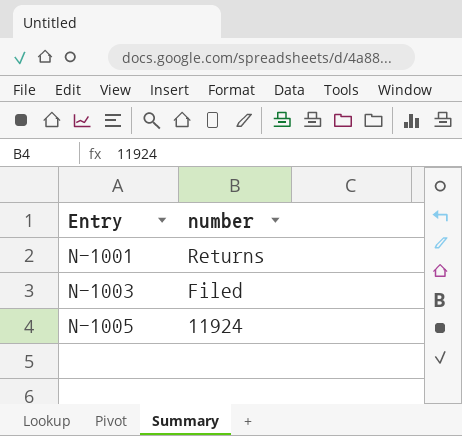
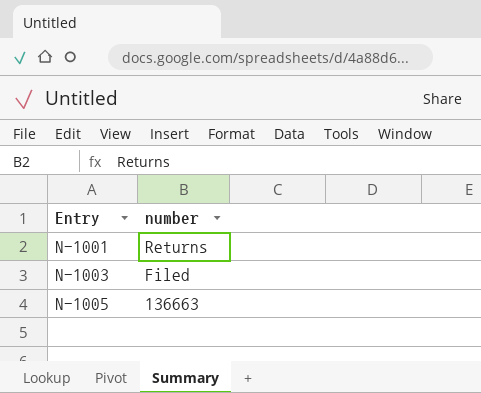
N-1005 | number: 11924 -> 136663

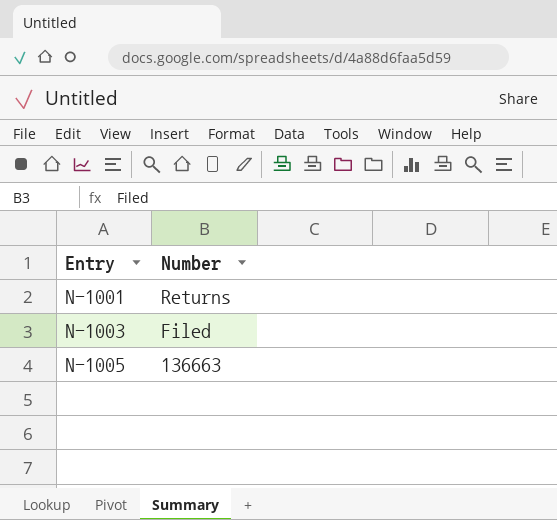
column name: number -> Number

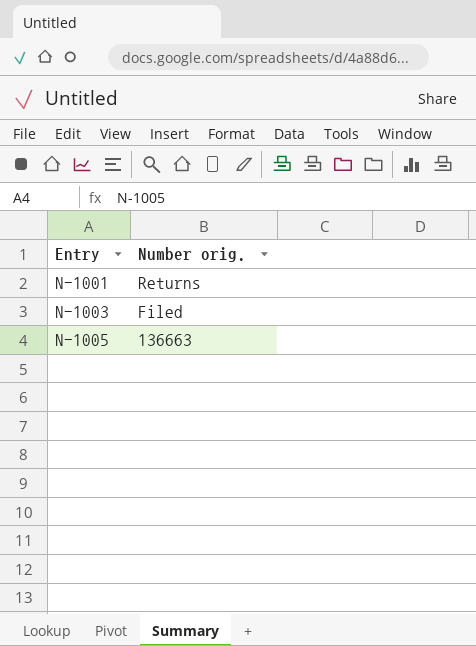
column name: Number -> Number orig.

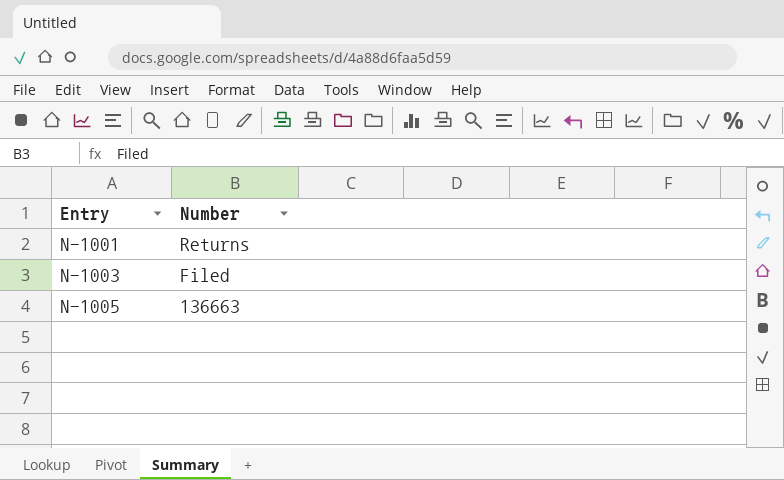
column name: Number orig. -> Number

